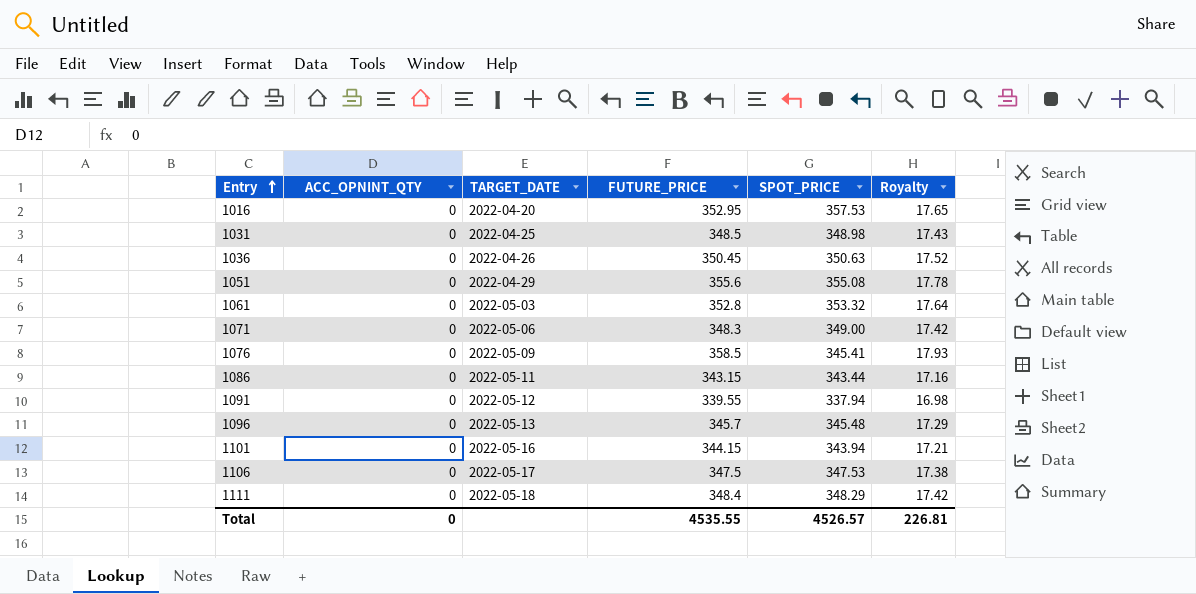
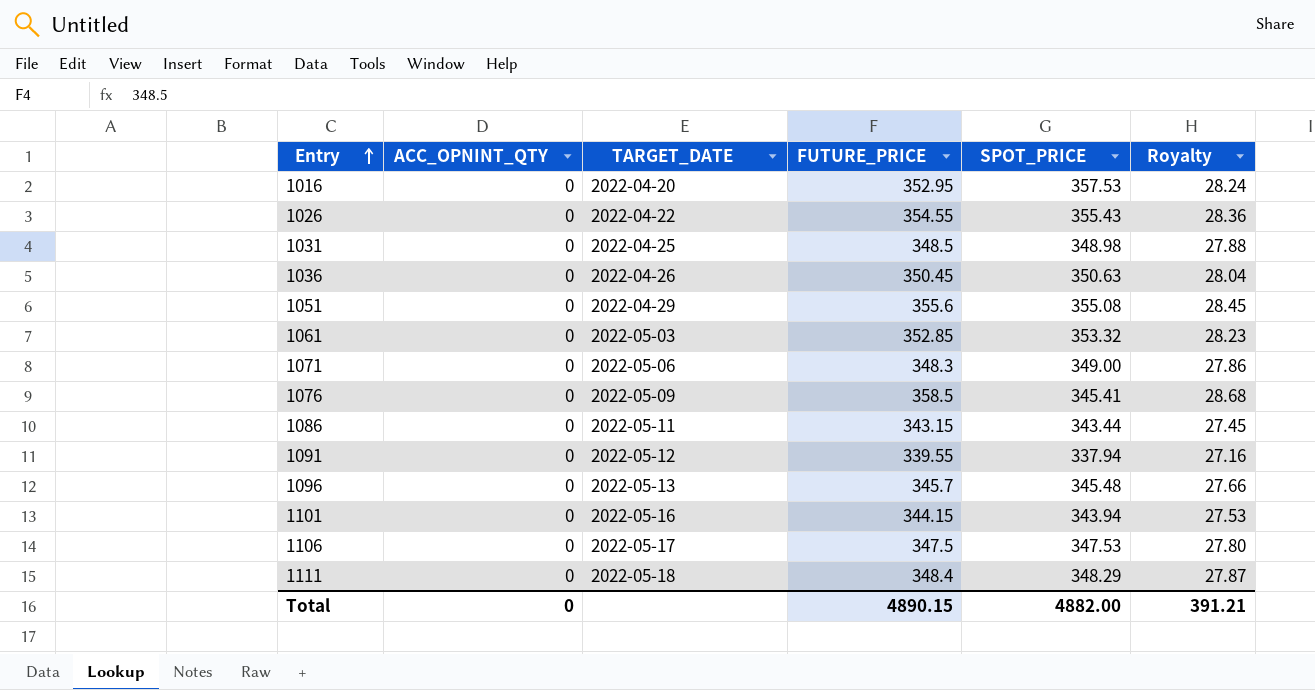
column Royalty | formula: [FUTURE_PRICE] * 0.05 -> [FUTURE_PRICE] * 0.08
row 1026: none -> 0 | 2022-04-22 | 354.55 | 355.43 | 28.36
1061 | FUTURE_PRICE: 352.8 -> 352.85
Total | FUTURE_PRICE: 4535.55 -> 4890.15
Total | SPOT_PRICE: 4526.57 -> 4882.00
Total | Royalty: 226.81 -> 391.21

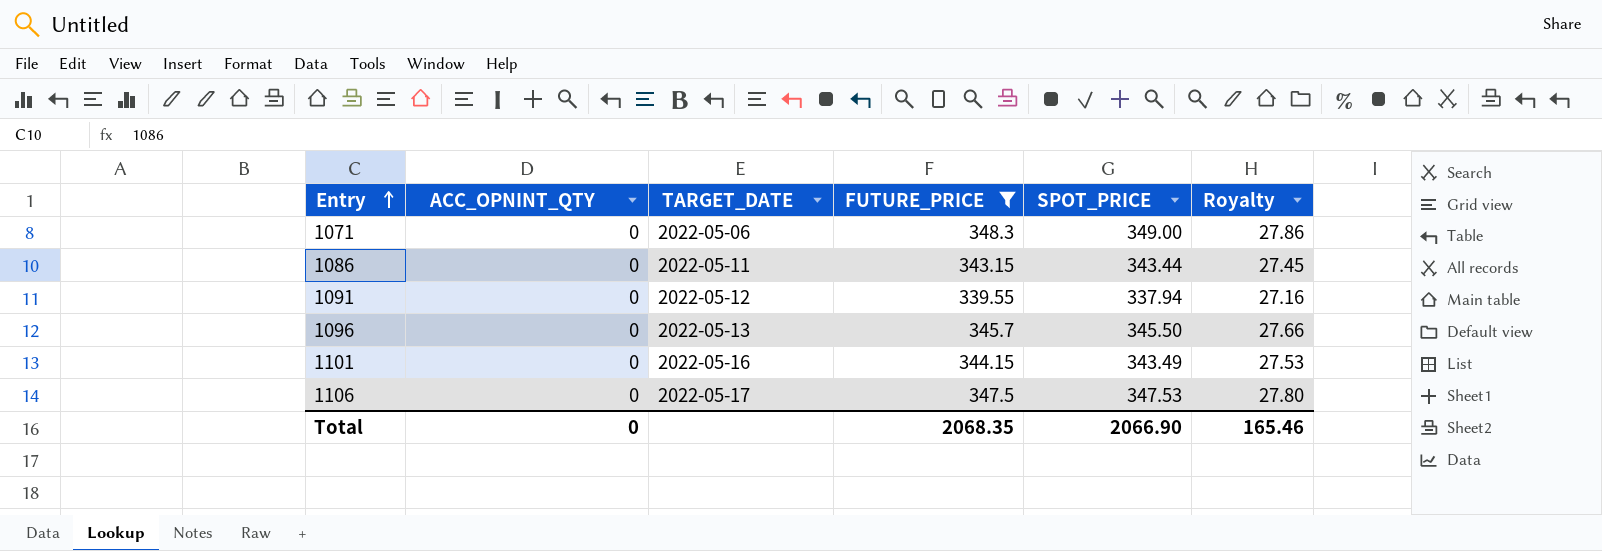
filter: none -> FUTURE_PRICE <= 348.3
1096 | SPOT_PRICE: 345.48 -> 345.50
1101 | SPOT_PRICE: 343.94 -> 343.49
Total | FUTURE_PRICE: 4890.15 -> 2068.35
Total | SPOT_PRICE: 4882.00 -> 2066.90
Total | Royalty: 391.21 -> 165.46

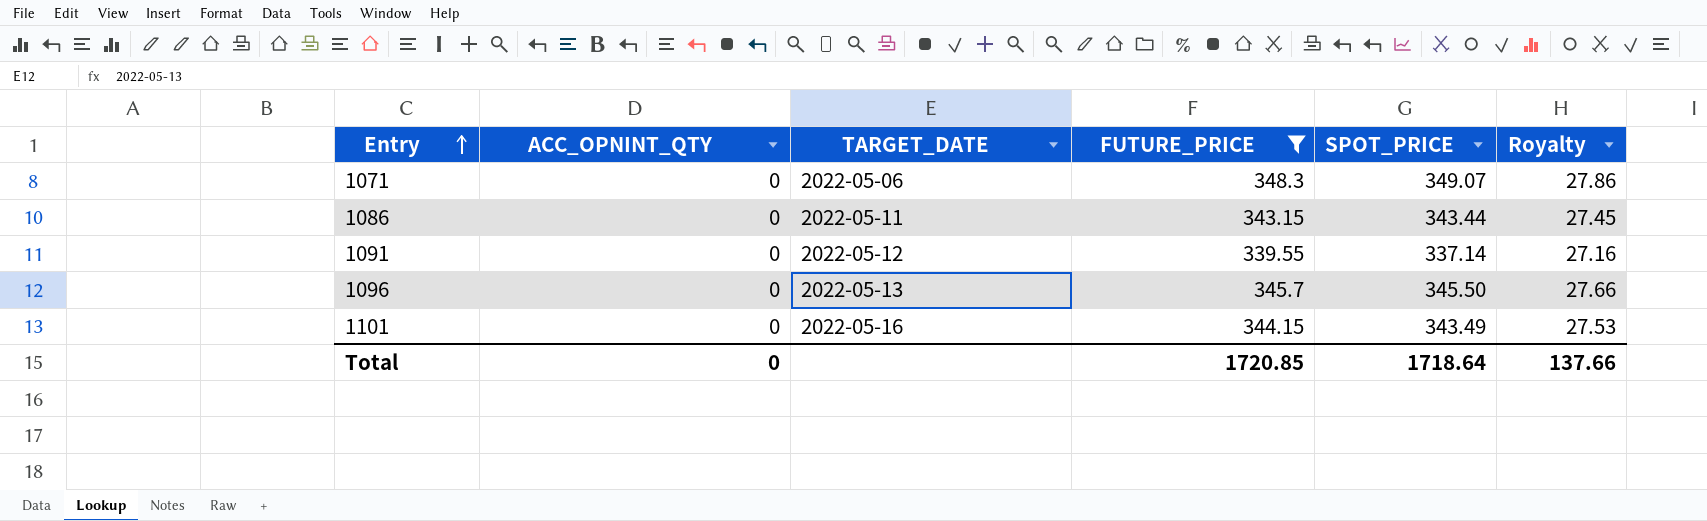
row 1106: 0 | 2022-05-17 | 347.5 | 347.53 | 27.80 -> none
1071 | SPOT_PRICE: 349.00 -> 349.07
1091 | SPOT_PRICE: 337.94 -> 337.14
Total | FUTURE_PRICE: 2068.35 -> 1720.85
Total | SPOT_PRICE: 2066.90 -> 1718.64
Total | Royalty: 165.46 -> 137.66

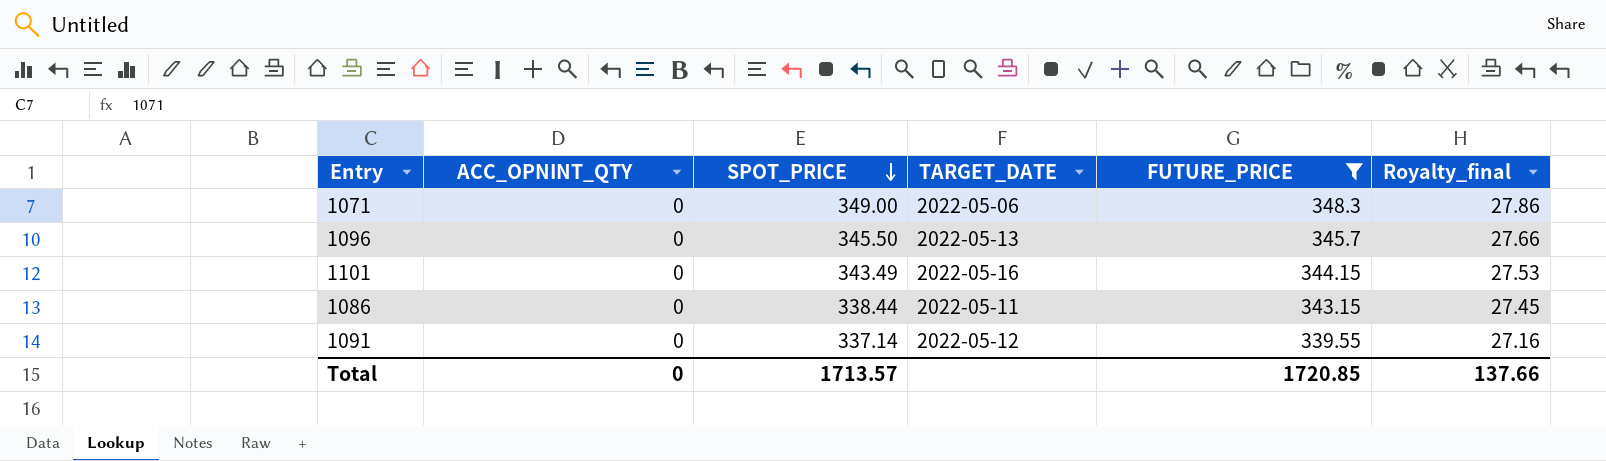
row order: Entry ascending -> SPOT_PRICE descending
column SPOT_PRICE | position: 5 -> 3
column name: Royalty -> Royalty_final
1071 | SPOT_PRICE: 349.07 -> 349.00
1086 | SPOT_PRICE: 343.44 -> 338.44
Total | SPOT_PRICE: 1718.64 -> 1713.57

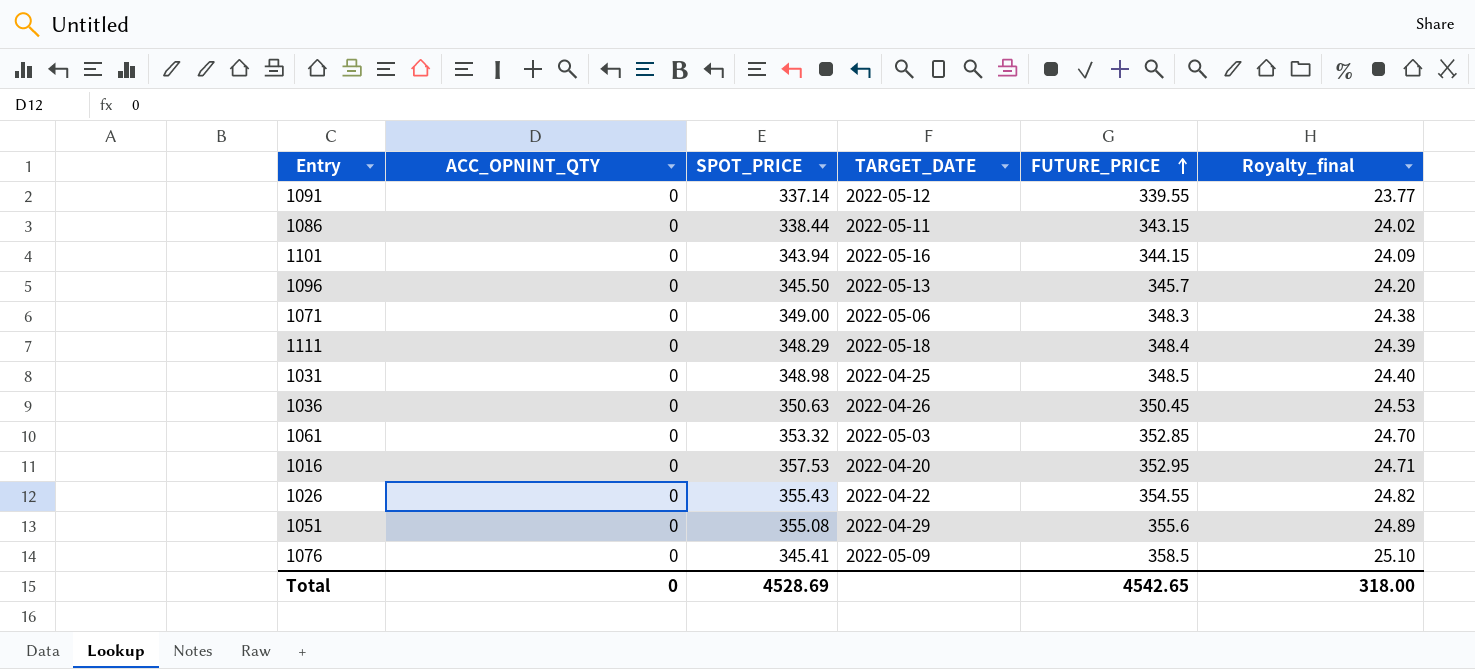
filter: FUTURE_PRICE <= 348.3 -> none
row order: SPOT_PRICE descending -> FUTURE_PRICE ascending
column Royalty_final | formula: [FUTURE_PRICE] * 0.08 -> [FUTURE_PRICE] * 0.07
1101 | SPOT_PRICE: 343.49 -> 343.94
Total | SPOT_PRICE: 1713.57 -> 4528.69
Total | FUTURE_PRICE: 1720.85 -> 4542.65
Total | Royalty_final: 137.66 -> 318.00

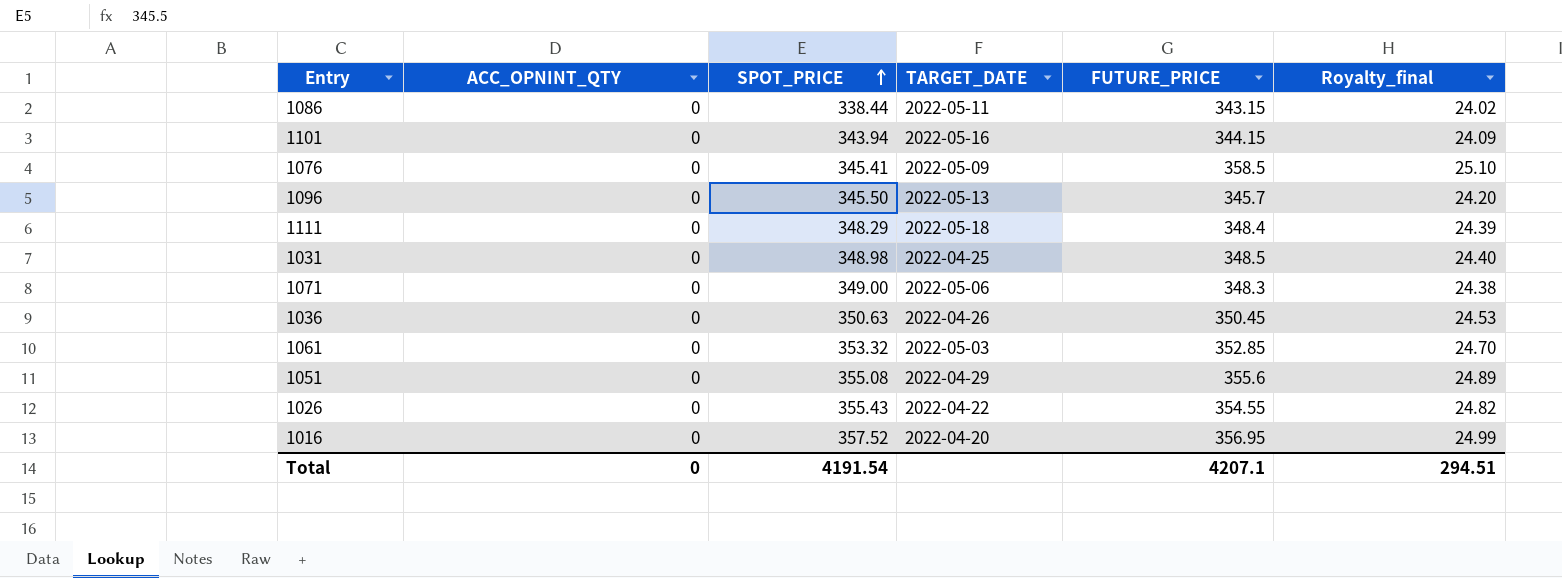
row order: FUTURE_PRICE ascending -> SPOT_PRICE ascending
row 1091: 0 | 337.14 | 2022-05-12 | 339.55 | 23.77 -> none
1016 | SPOT_PRICE: 357.53 -> 357.52
1016 | FUTURE_PRICE: 352.95 -> 356.95
1016 | Royalty_final: 24.71 -> 24.99
Total | SPOT_PRICE: 4528.69 -> 4191.54
Total | FUTURE_PRICE: 4542.65 -> 4207.1
Total | Royalty_final: 318.00 -> 294.51

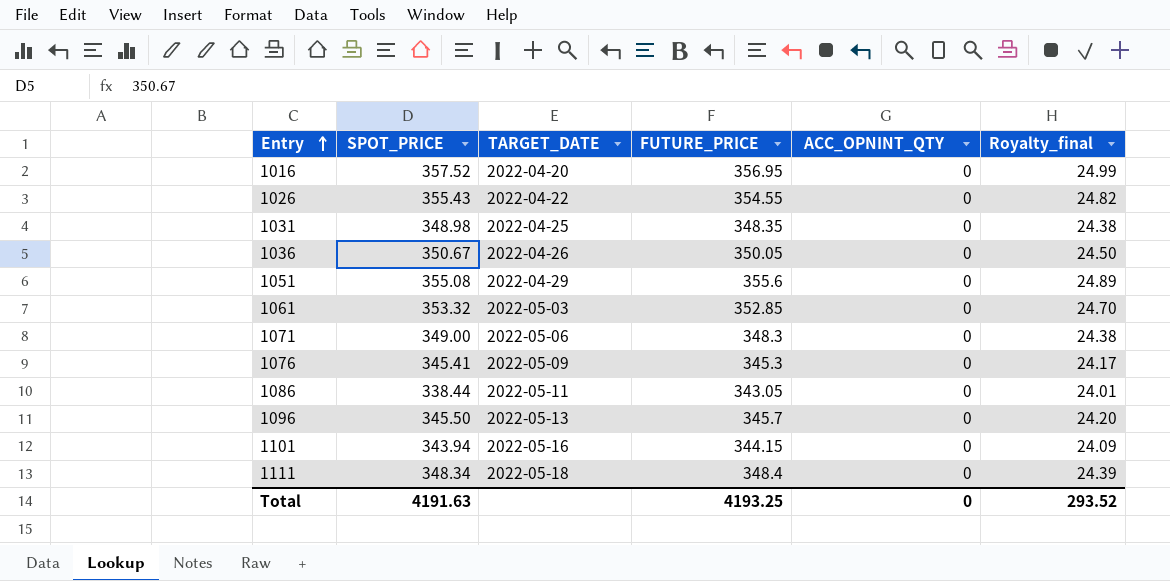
row order: SPOT_PRICE ascending -> Entry ascending
column ACC_OPNINT_QTY | position: 2 -> 5
1031 | FUTURE_PRICE: 348.5 -> 348.35
1031 | Royalty_final: 24.40 -> 24.38
1036 | SPOT_PRICE: 350.63 -> 350.67
1036 | FUTURE_PRICE: 350.45 -> 350.05
1036 | Royalty_final: 24.53 -> 24.50
1076 | FUTURE_PRICE: 358.5 -> 345.3
1076 | Royalty_final: 25.10 -> 24.17
1086 | FUTURE_PRICE: 343.15 -> 343.05
1086 | Royalty_final: 24.02 -> 24.01
1111 | SPOT_PRICE: 348.29 -> 348.34
Total | SPOT_PRICE: 4191.54 -> 4191.63
Total | FUTURE_PRICE: 4207.1 -> 4193.25
Total | Royalty_final: 294.51 -> 293.52

